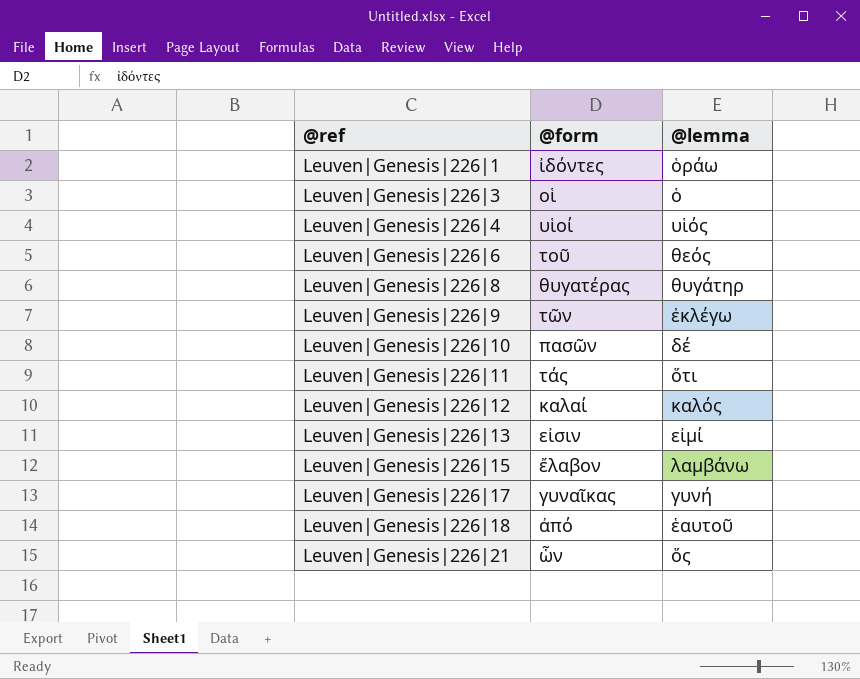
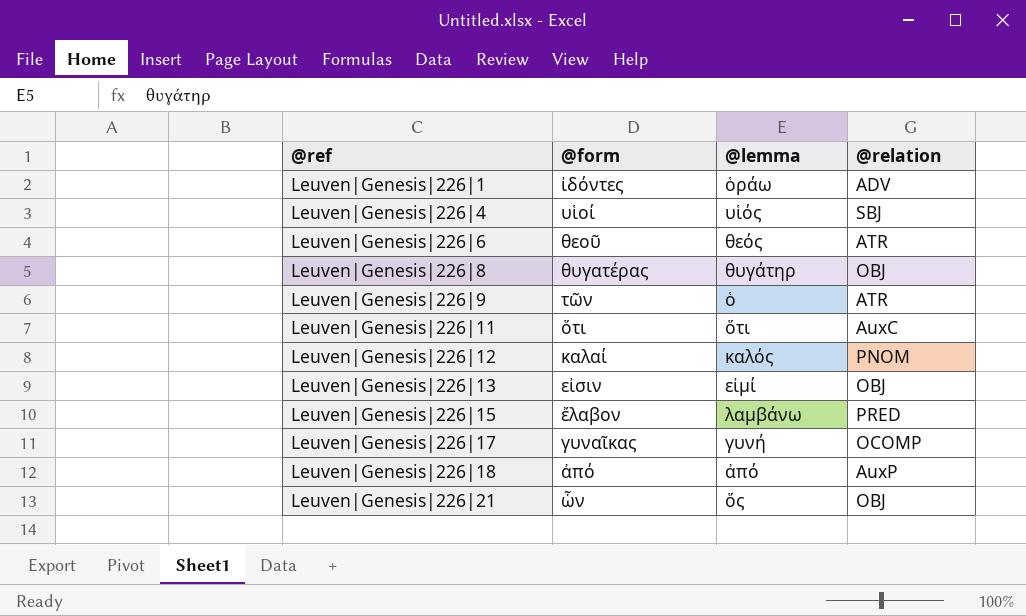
column @relation | position: none -> 4
row Leuven|Genesis|226|3: οἱ | ὁ -> none
row Leuven|Genesis|226|10: πασῶν | δέ -> none
Leuven|Genesis|226|6 | @form: τοῦ -> θεοῦ
Leuven|Genesis|226|9 | @lemma: ἐκλέγω -> ὁ
Leuven|Genesis|226|11 | @form: τάς -> ὅτι
Leuven|Genesis|226|18 | @lemma: ἑαυτοῦ -> ἀπό

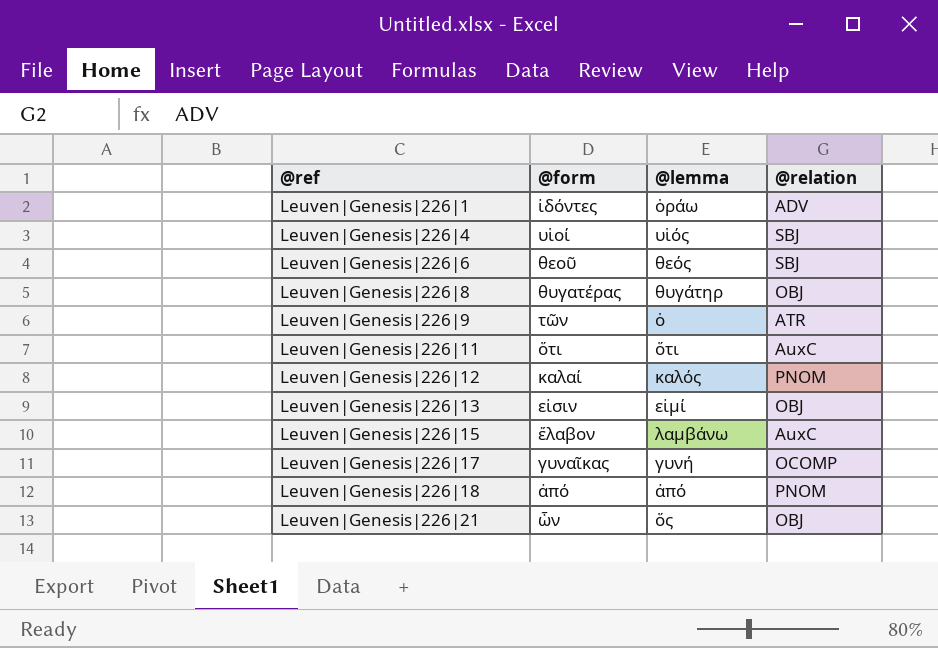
Leuven|Genesis|226|6 | @relation: ATR -> SBJ
Leuven|Genesis|226|15 | @relation: PRED -> AuxC
Leuven|Genesis|226|18 | @relation: AuxP -> PNOM

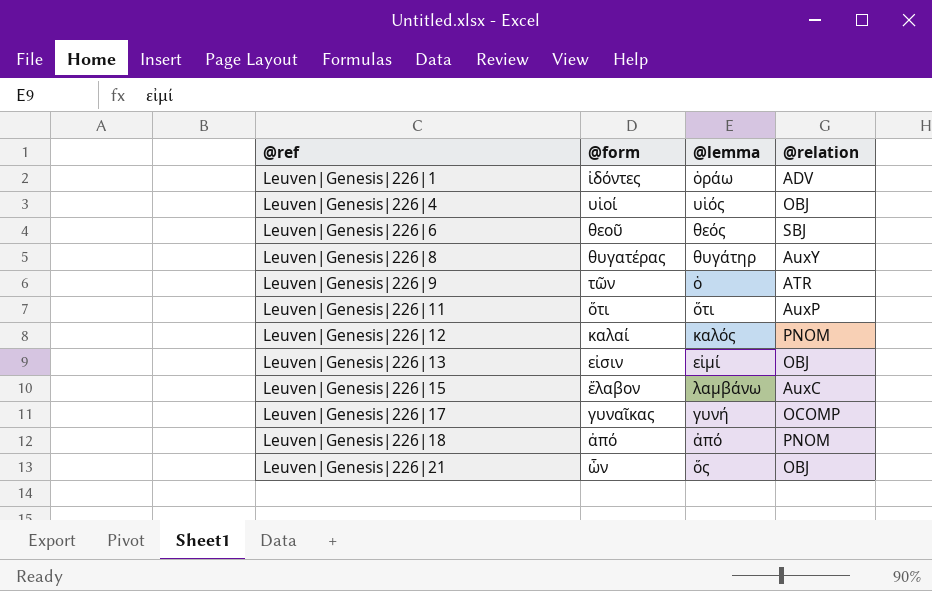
Leuven|Genesis|226|4 | @relation: SBJ -> OBJ
Leuven|Genesis|226|8 | @relation: OBJ -> AuxY
Leuven|Genesis|226|11 | @relation: AuxC -> AuxP

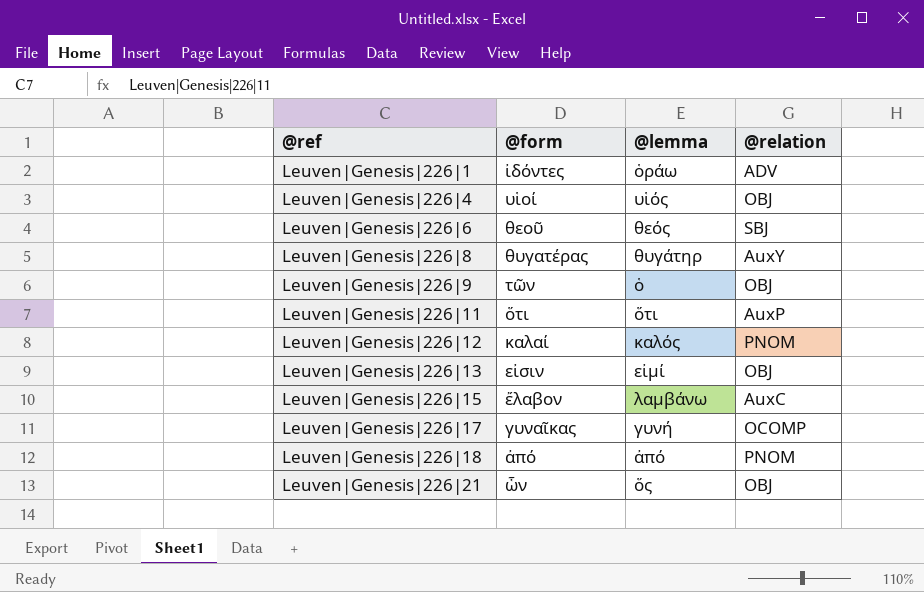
Leuven|Genesis|226|9 | @relation: ATR -> OBJ

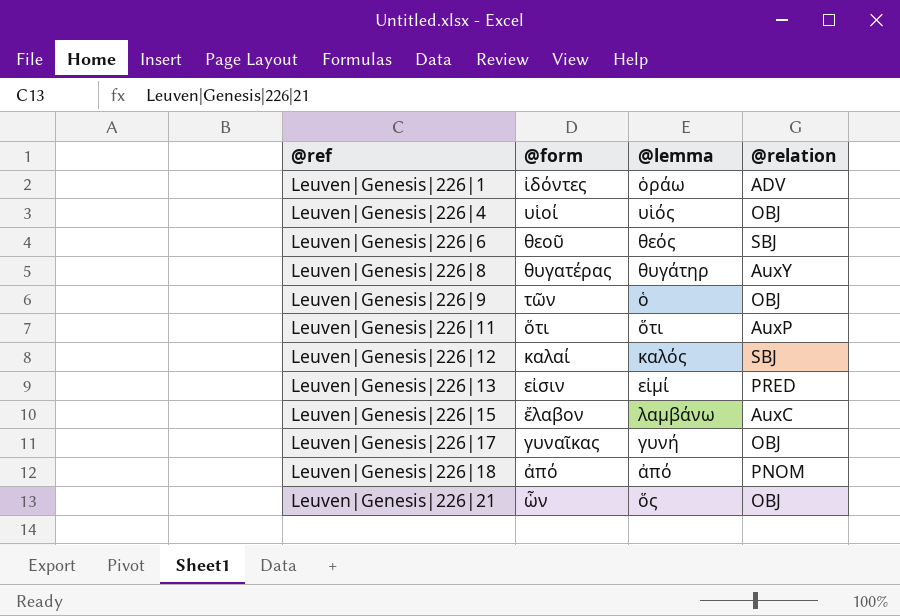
Leuven|Genesis|226|12 | @relation: PNOM -> SBJ
Leuven|Genesis|226|13 | @relation: OBJ -> PRED
Leuven|Genesis|226|17 | @relation: OCOMP -> OBJ

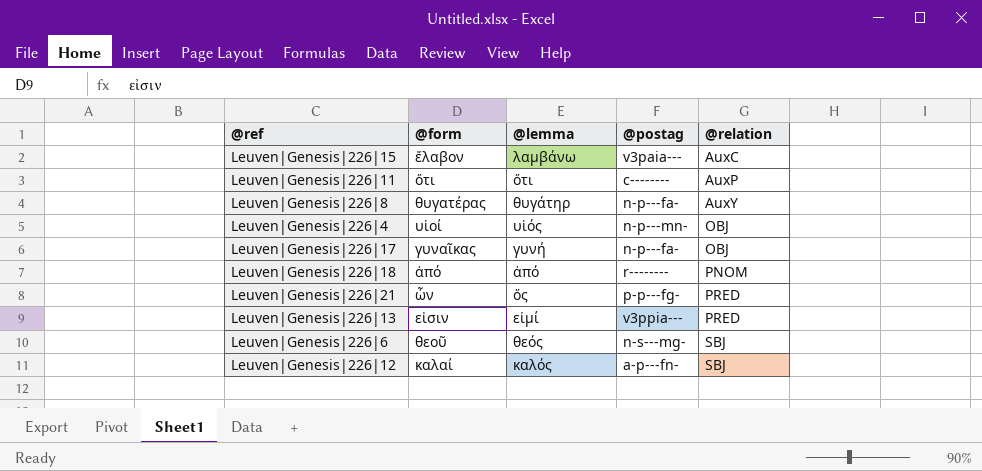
row order: @ref ascending -> @relation ascending
column @postag | position: none -> 4
row Leuven|Genesis|226|1: ἰδόντες | ὁράω | ADV -> none
row Leuven|Genesis|226|9: τῶν | ὁ | OBJ -> none
Leuven|Genesis|226|21 | @relation: OBJ -> PRED

